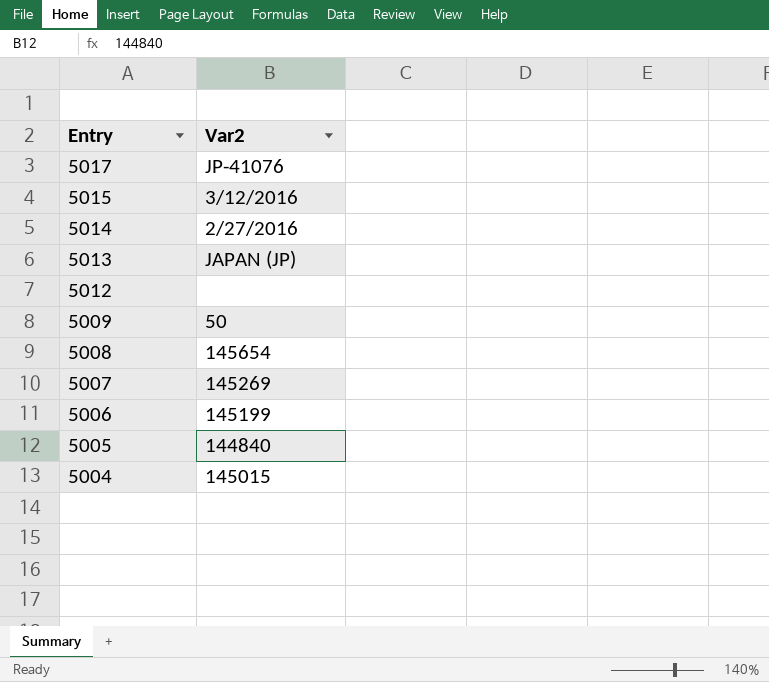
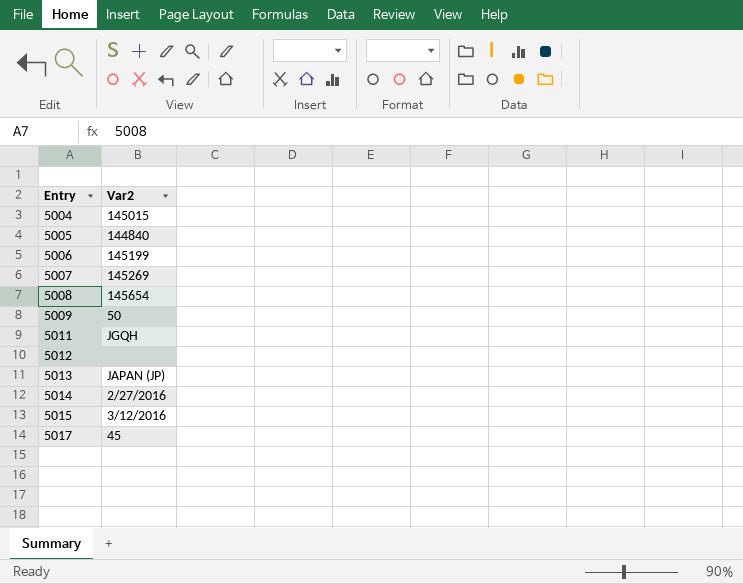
row order: Entry descending -> Entry ascending
row 5011: none -> JGQH
5017 | Var2: JP-41076 -> 45

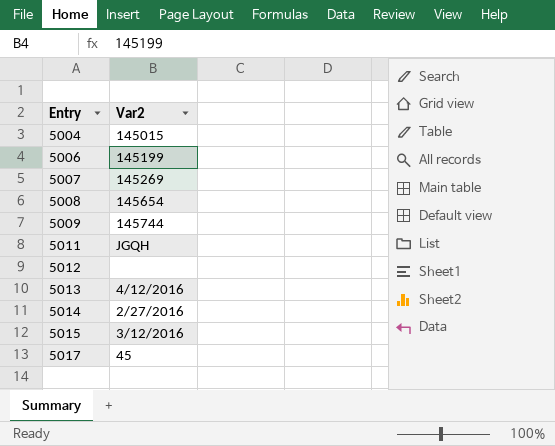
row 5005: 144840 -> none
5009 | Var2: 50 -> 145744
5013 | Var2: JAPAN (JP) -> 4/12/2016

